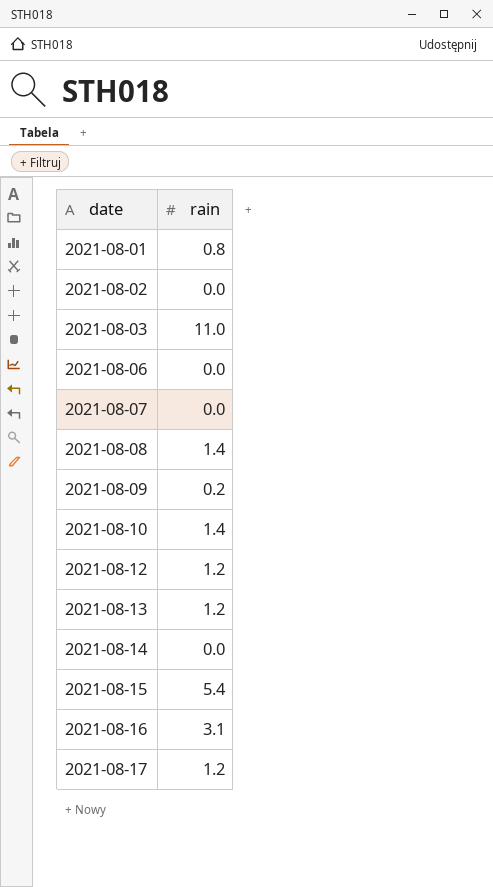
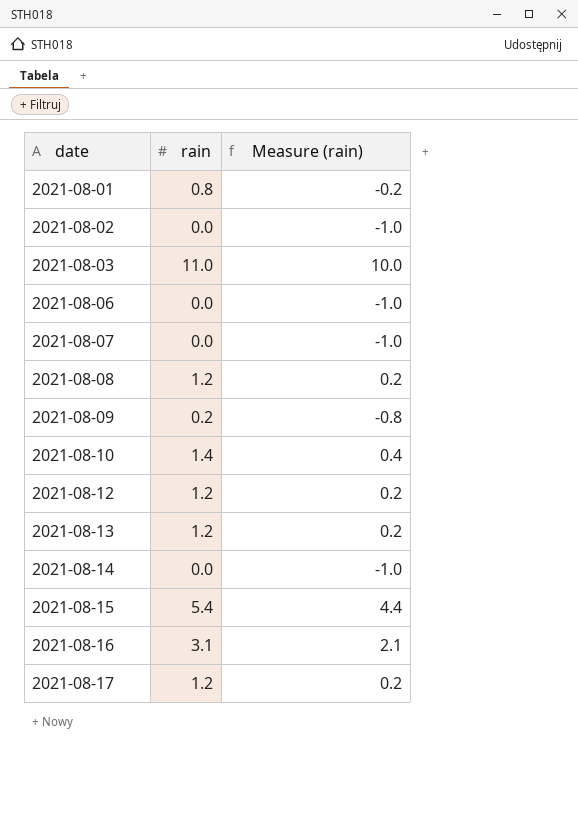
column Measure (rain) | formula: none -> [rain] - 1
2021-08-08 | rain: 1.4 -> 1.2

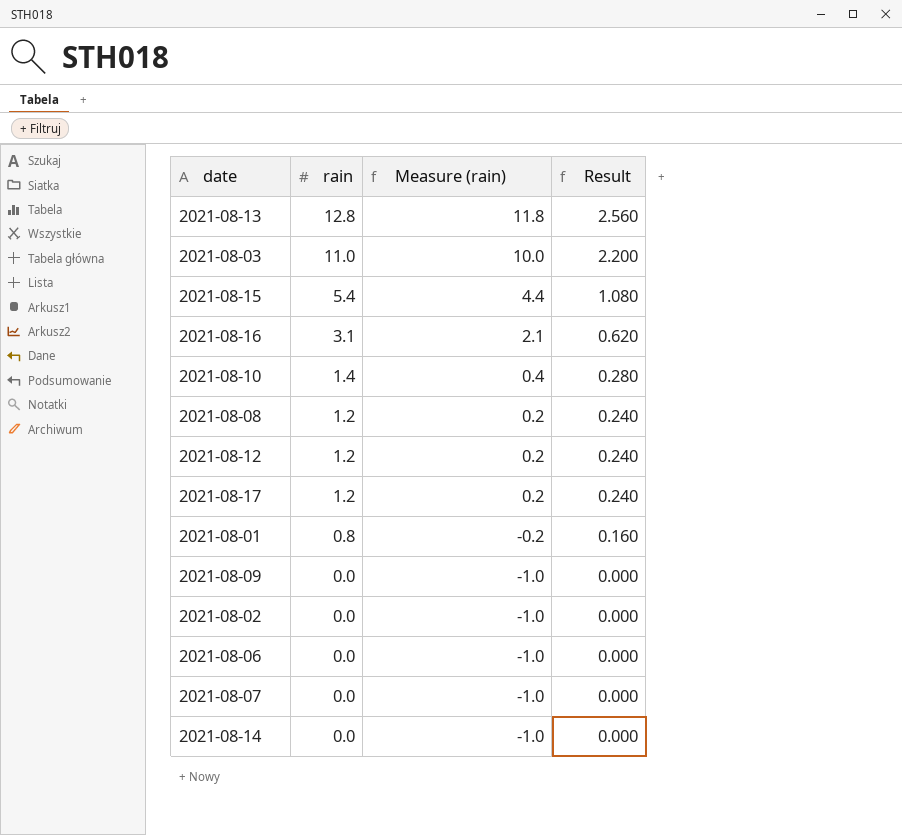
row order: date ascending -> rain descending
column Result | formula: none -> [rain] * 0.2
2021-08-13 | rain: 1.2 -> 12.8
2021-08-13 | Measure (rain): 0.2 -> 11.8
2021-08-09 | rain: 0.2 -> 0.0
2021-08-09 | Measure (rain): -0.8 -> -1.0

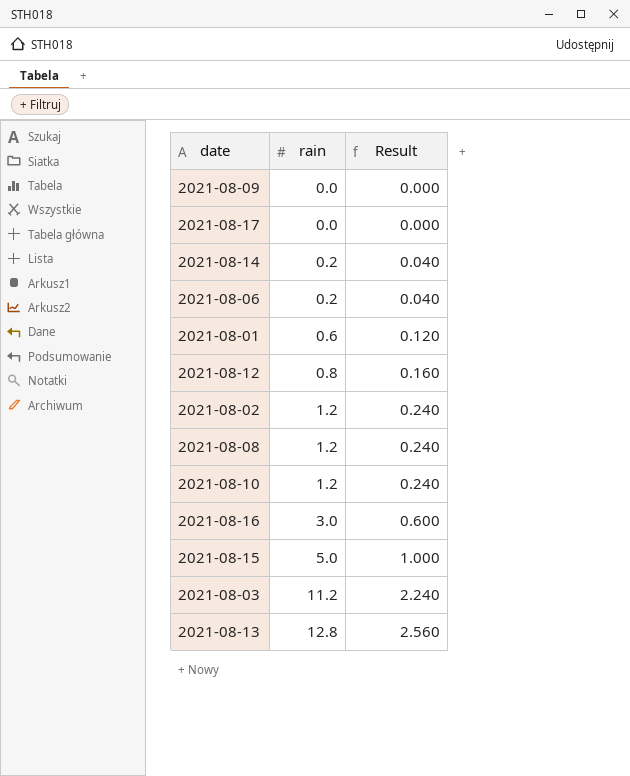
row order: rain descending -> rain ascending
column Measure (rain) | formula: [rain] - 1 -> none
row 2021-08-07: 0.0 | -1.0 | 0.000 -> none
2021-08-17 | rain: 1.2 -> 0.0
2021-08-17 | Result: 0.240 -> 0.000
2021-08-14 | rain: 0.0 -> 0.2
2021-08-14 | Result: 0.000 -> 0.040
2021-08-06 | rain: 0.0 -> 0.2
2021-08-06 | Result: 0.000 -> 0.040
2021-08-01 | rain: 0.8 -> 0.6
2021-08-01 | Result: 0.160 -> 0.120
2021-08-12 | rain: 1.2 -> 0.8
2021-08-12 | Result: 0.240 -> 0.160
2021-08-02 | rain: 0.0 -> 1.2
2021-08-02 | Result: 0.000 -> 0.240
2021-08-10 | rain: 1.4 -> 1.2
2021-08-10 | Result: 0.280 -> 0.240
2021-08-16 | rain: 3.1 -> 3.0
2021-08-16 | Result: 0.620 -> 0.600
2021-08-15 | rain: 5.4 -> 5.0
2021-08-15 | Result: 1.080 -> 1.000
2021-08-03 | rain: 11.0 -> 11.2
2021-08-03 | Result: 2.200 -> 2.240

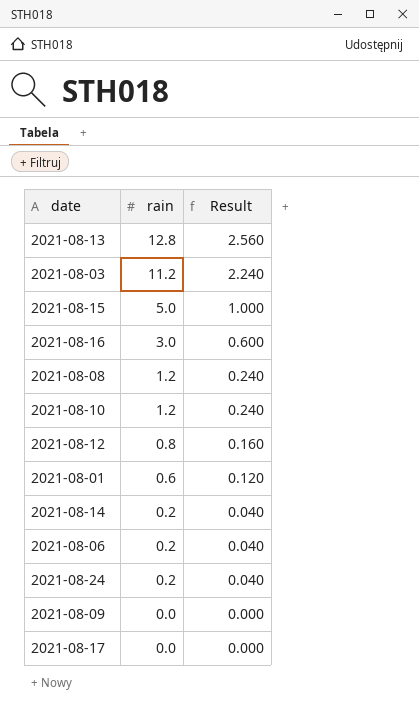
row order: rain ascending -> rain descending
row 2021-08-02: 1.2 | 0.240 -> none
row 2021-08-24: none -> 0.2 | 0.040

